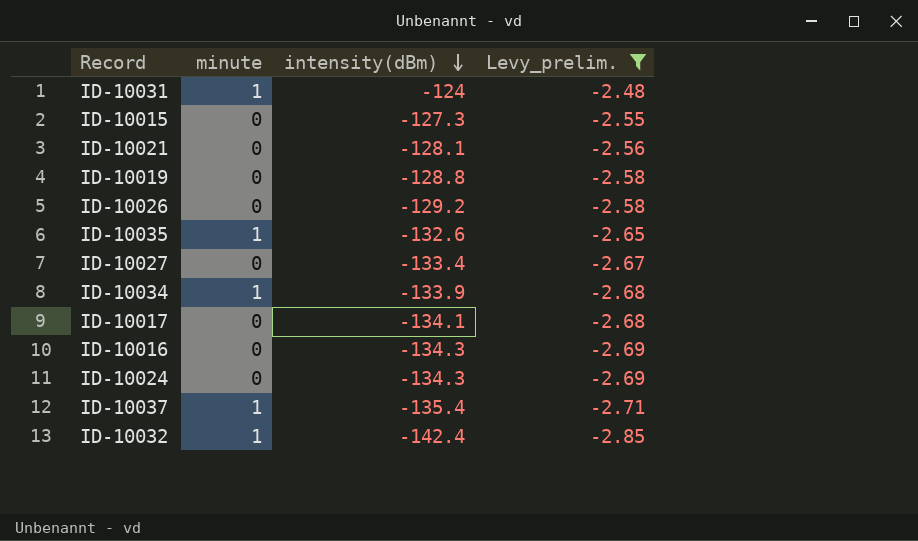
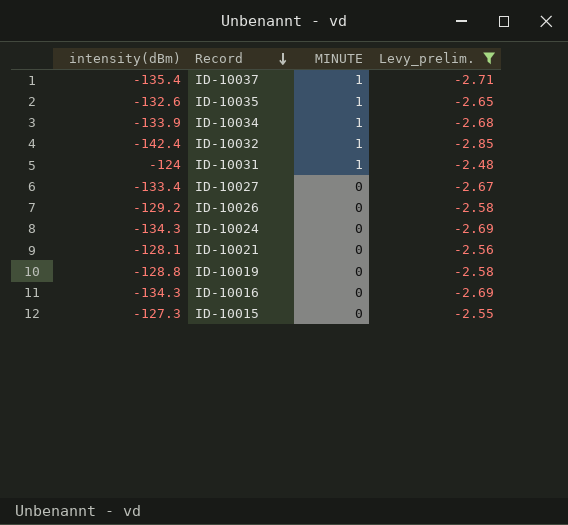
row order: intensity(dBm) descending -> Record descending
column intensity(dBm) | position: 3 -> 1
column name: minute -> MINUTE
row ID-10017: 0 | -134.1 | -2.68 -> none

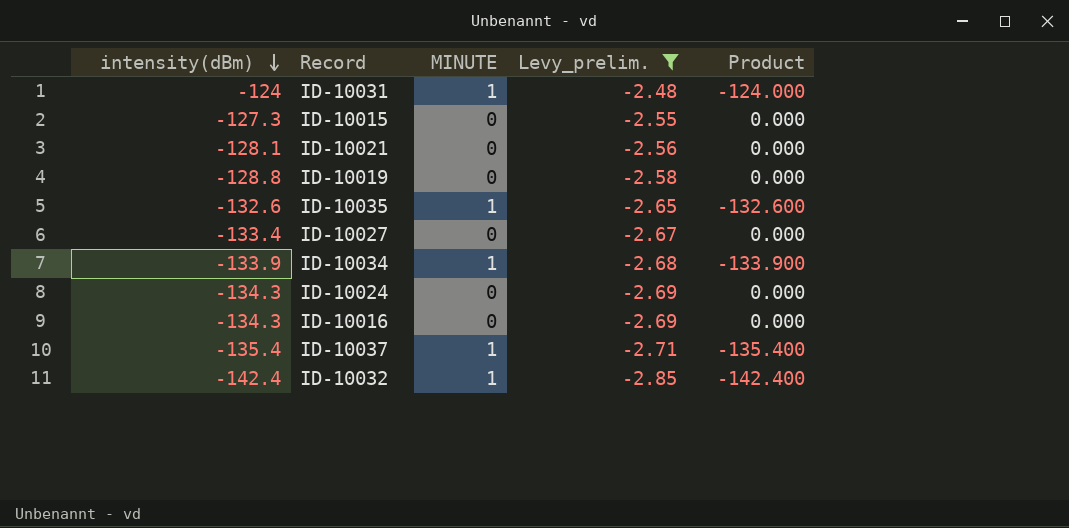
row order: Record descending -> intensity(dBm) descending
column Product | formula: none -> [intensity(dBm)] * [MINUTE]
row ID-10026: -129.2 | 0 | -2.58 -> none

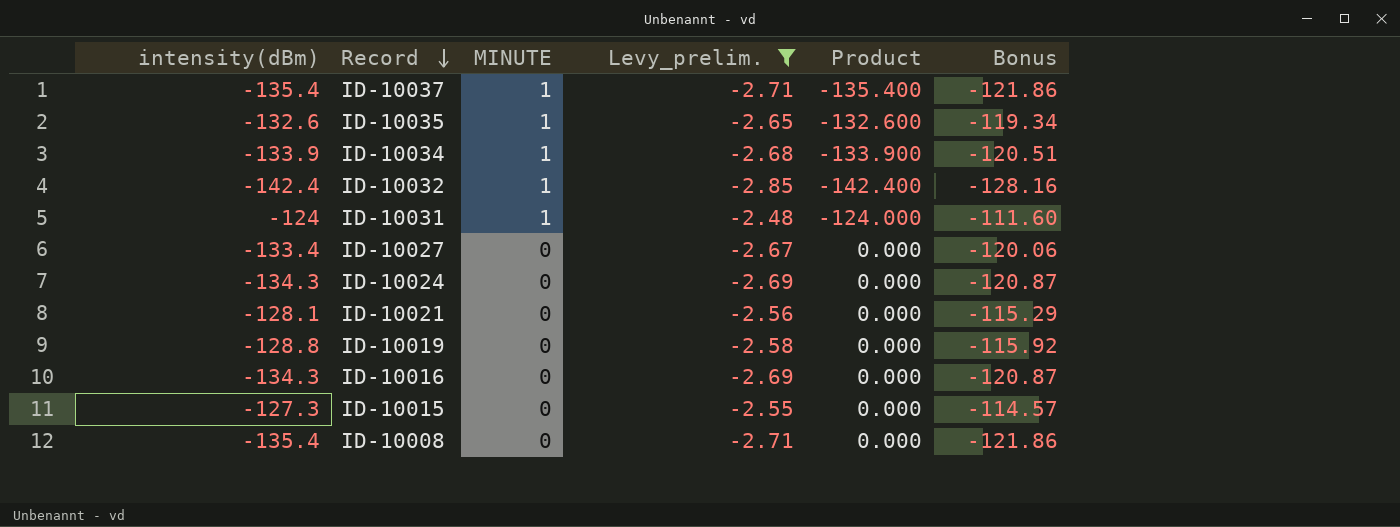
row order: intensity(dBm) descending -> Record descending
column Bonus | formula: none -> [intensity(dBm)] * 0.9
row ID-10008: none -> -135.4 | 0 | -2.71 | 0.000 | -121.86

